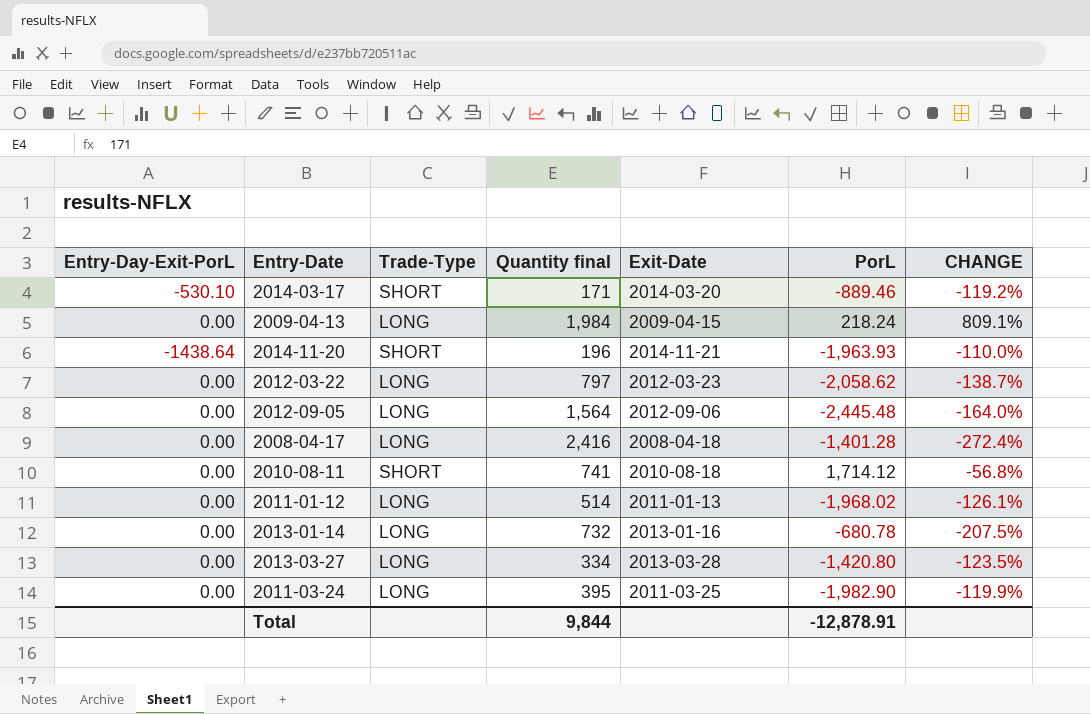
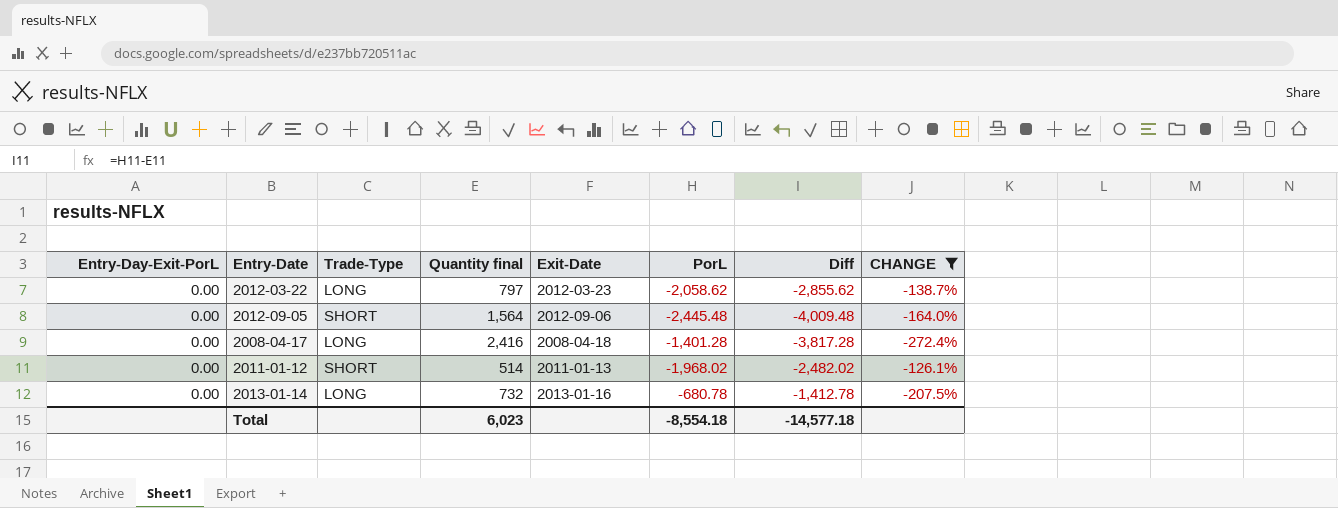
filter: none -> CHANGE <= -126.1%
column Diff | formula: none -> [PorL] - [Quantity final]
2012-09-05 | Trade-Type: LONG -> SHORT
2011-01-12 | Trade-Type: LONG -> SHORT
Total | Quantity final: 9,844 -> 6,023
Total | PorL: -12,878.91 -> -8,554.18

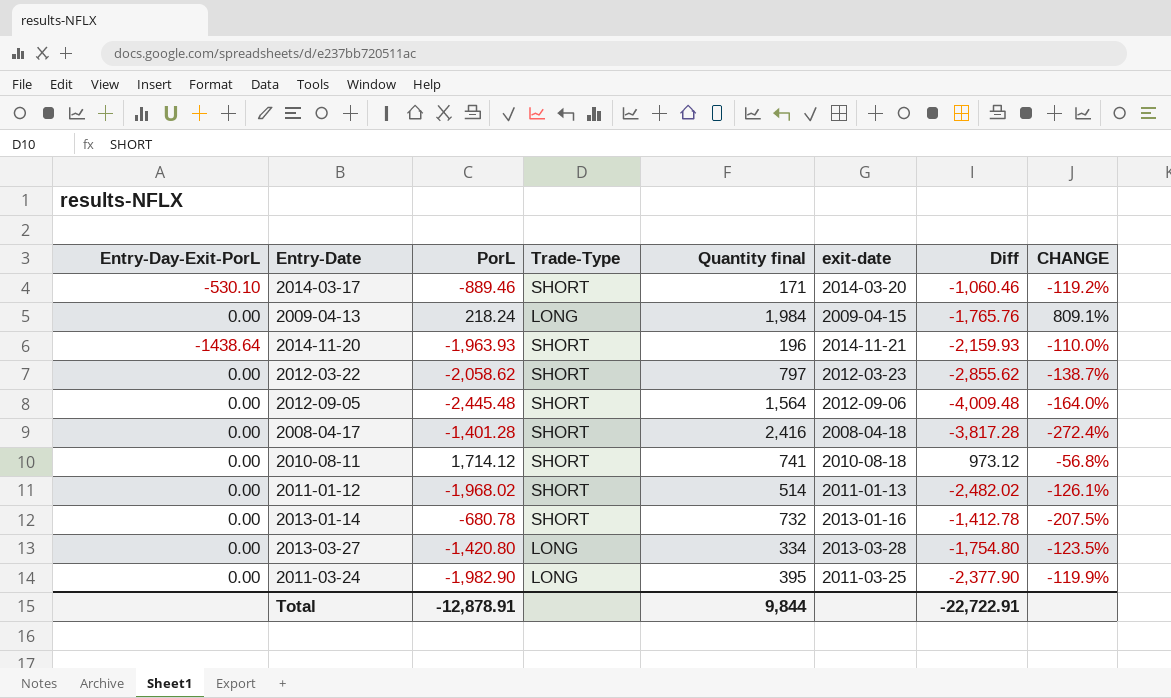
filter: CHANGE <= -126.1% -> none
column PorL | position: 6 -> 3
column name: Exit-Date -> exit-date
2012-03-22 | Trade-Type: LONG -> SHORT
2008-04-17 | Trade-Type: LONG -> SHORT
2013-01-14 | Trade-Type: LONG -> SHORT
Total | PorL: -8,554.18 -> -12,878.91
Total | Quantity final: 6,023 -> 9,844
Total | Diff: -14,577.18 -> -22,722.91

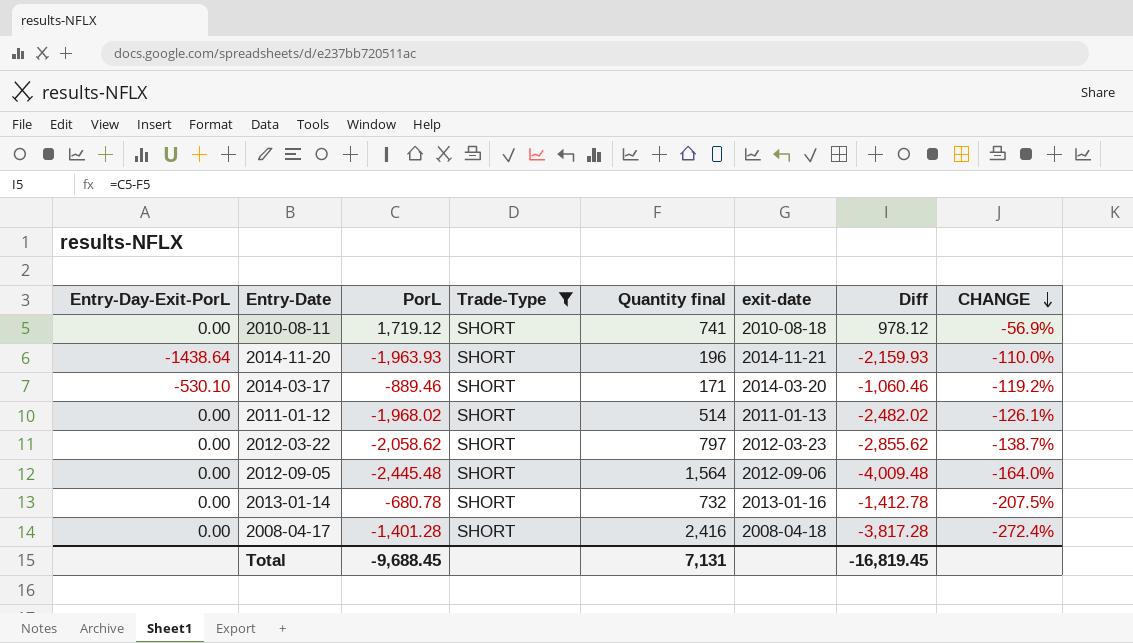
filter: none -> Trade-Type = SHORT
row order: none -> CHANGE descending
2010-08-11 | PorL: 1,714.12 -> 1,719.12
2010-08-11 | Diff: 973.12 -> 978.12
2010-08-11 | CHANGE: -56.8% -> -56.9%
Total | PorL: -12,878.91 -> -9,688.45
Total | Quantity final: 9,844 -> 7,131
Total | Diff: -22,722.91 -> -16,819.45

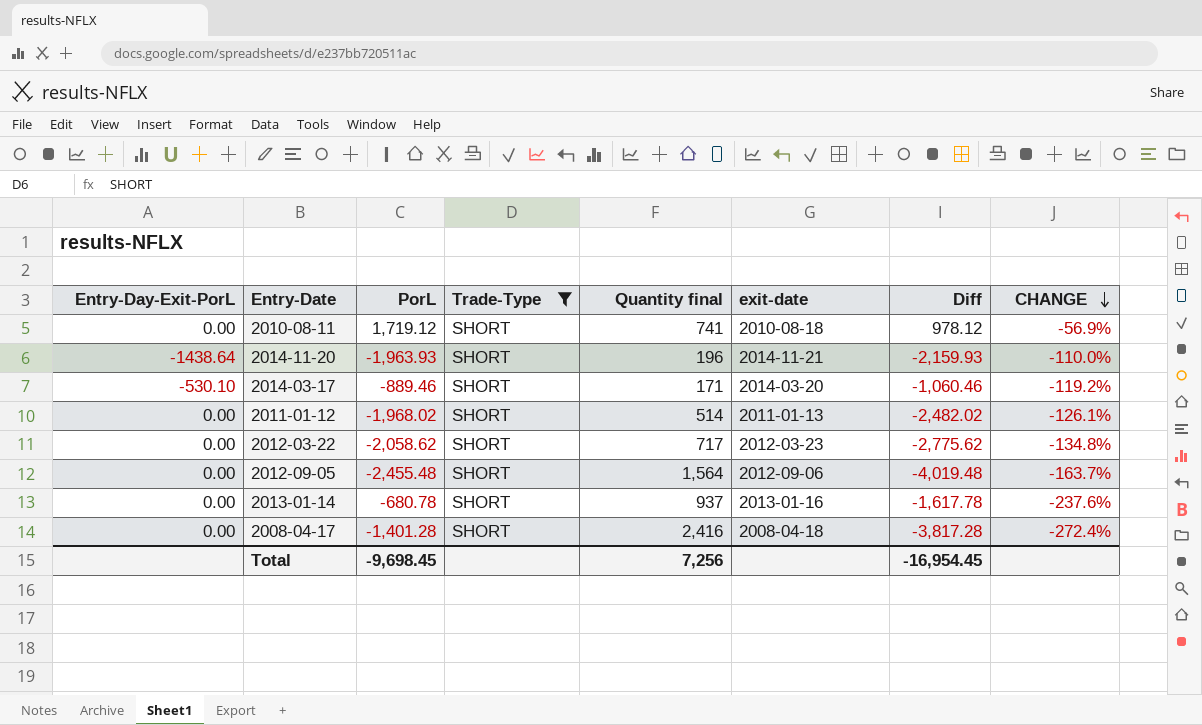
2012-03-22 | Quantity final: 797 -> 717
2012-03-22 | Diff: -2,855.62 -> -2,775.62
2012-03-22 | CHANGE: -138.7% -> -134.8%
2012-09-05 | PorL: -2,445.48 -> -2,455.48
2012-09-05 | Diff: -4,009.48 -> -4,019.48
2012-09-05 | CHANGE: -164.0% -> -163.7%
2013-01-14 | Quantity final: 732 -> 937
2013-01-14 | Diff: -1,412.78 -> -1,617.78
2013-01-14 | CHANGE: -207.5% -> -237.6%
Total | PorL: -9,688.45 -> -9,698.45
Total | Quantity final: 7,131 -> 7,256
Total | Diff: -16,819.45 -> -16,954.45

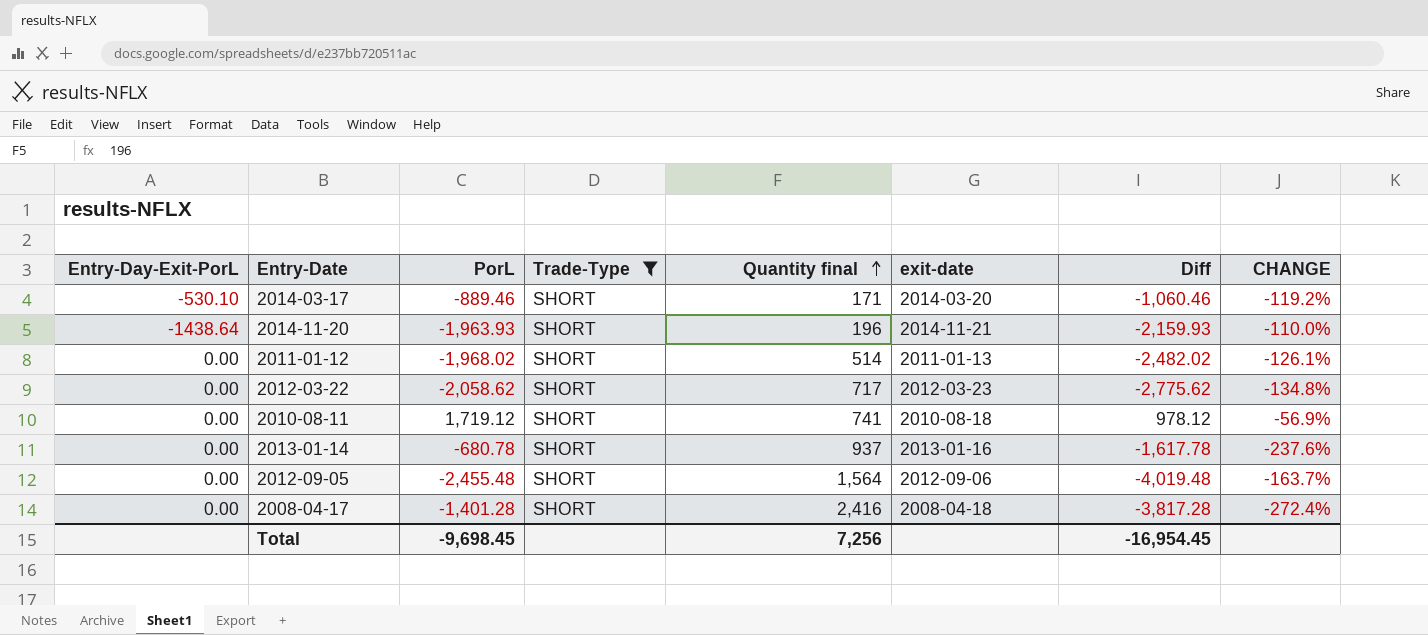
row order: CHANGE descending -> Quantity final ascending

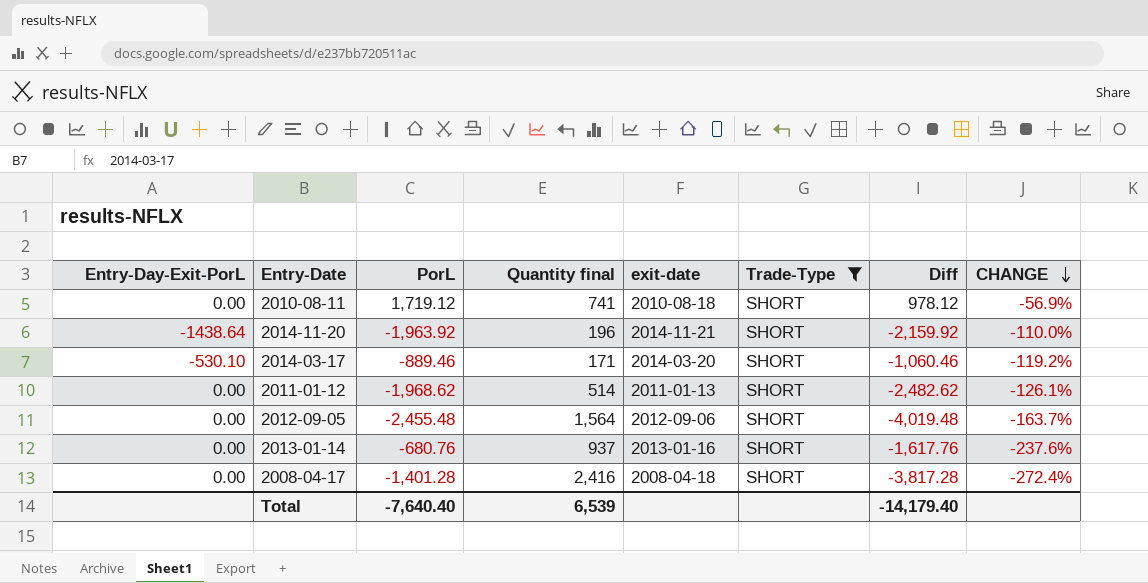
row order: Quantity final ascending -> CHANGE descending
column Trade-Type | position: 4 -> 6
row 2012-03-22: 0.00 | -2,058.62 | SHORT | 717 | 2012-03-23 | -2,775.62 | -134.8% -> none
2014-11-20 | PorL: -1,963.93 -> -1,963.92
2014-11-20 | Diff: -2,159.93 -> -2,159.92
2011-01-12 | PorL: -1,968.02 -> -1,968.62
2011-01-12 | Diff: -2,482.02 -> -2,482.62
2013-01-14 | PorL: -680.78 -> -680.76
2013-01-14 | Diff: -1,617.78 -> -1,617.76
Total | PorL: -9,698.45 -> -7,640.40
Total | Quantity final: 7,256 -> 6,539
Total | Diff: -16,954.45 -> -14,179.40

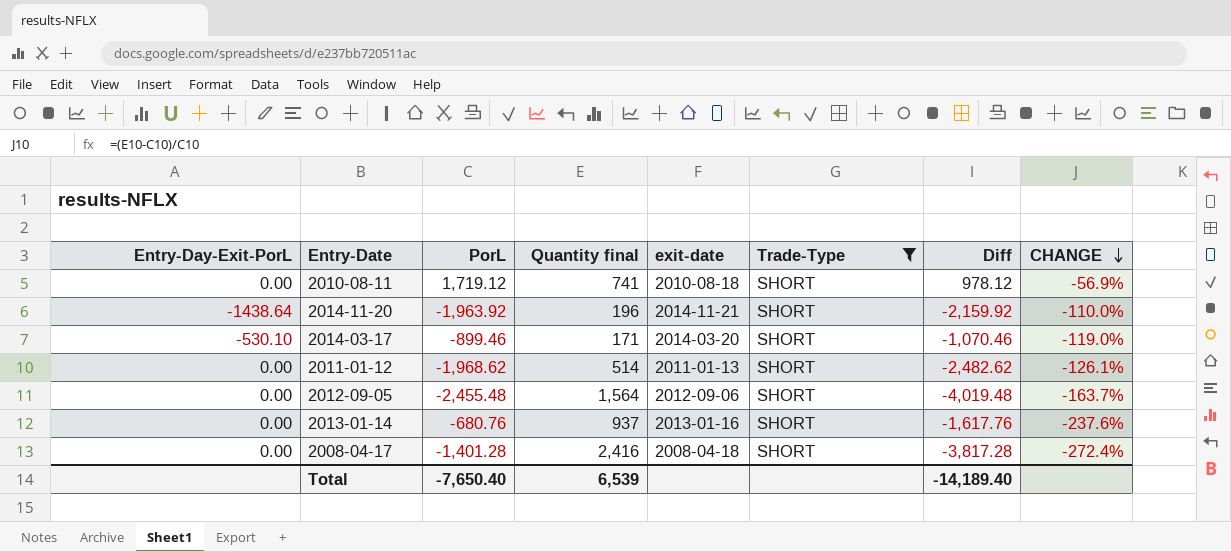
2014-03-17 | PorL: -889.46 -> -899.46
2014-03-17 | Diff: -1,060.46 -> -1,070.46
2014-03-17 | CHANGE: -119.2% -> -119.0%
Total | PorL: -7,640.40 -> -7,650.40
Total | Diff: -14,179.40 -> -14,189.40

